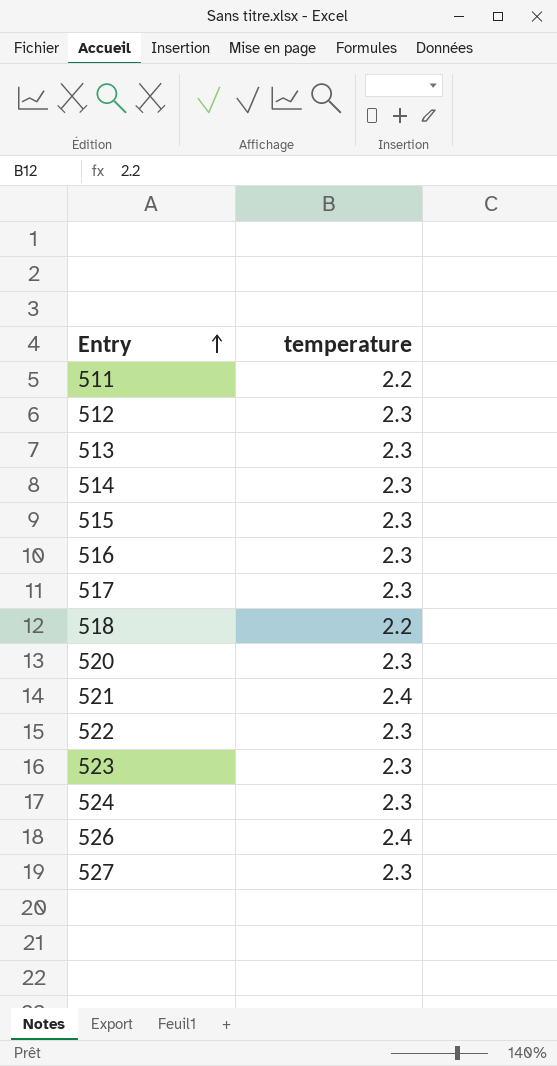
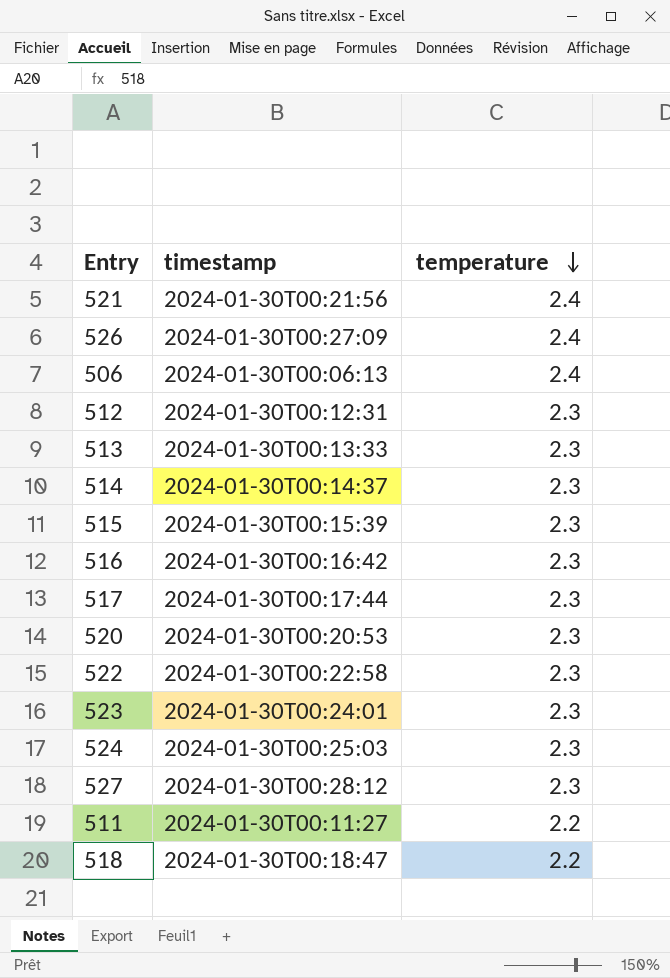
row order: Entry ascending -> temperature descending
column timestamp | position: none -> 2
row 506: none -> 2024-01-30T00:06:13 | 2.4

